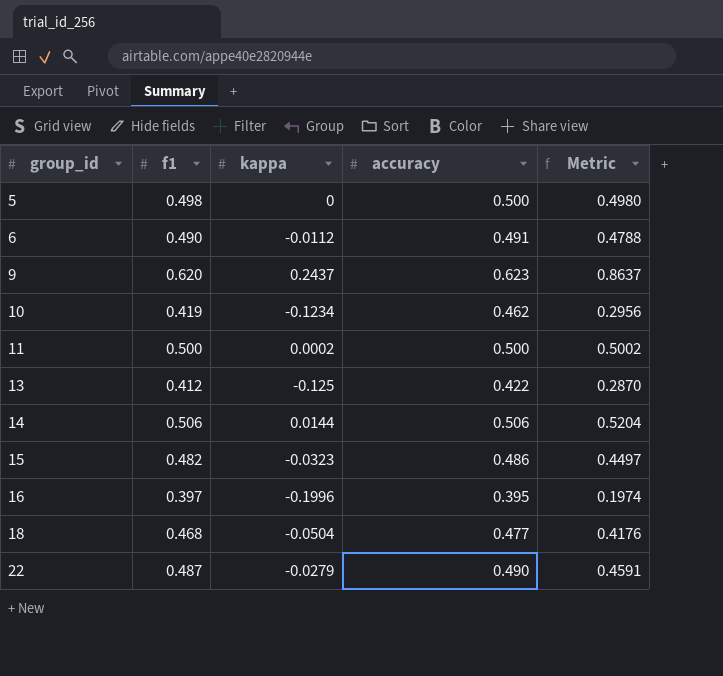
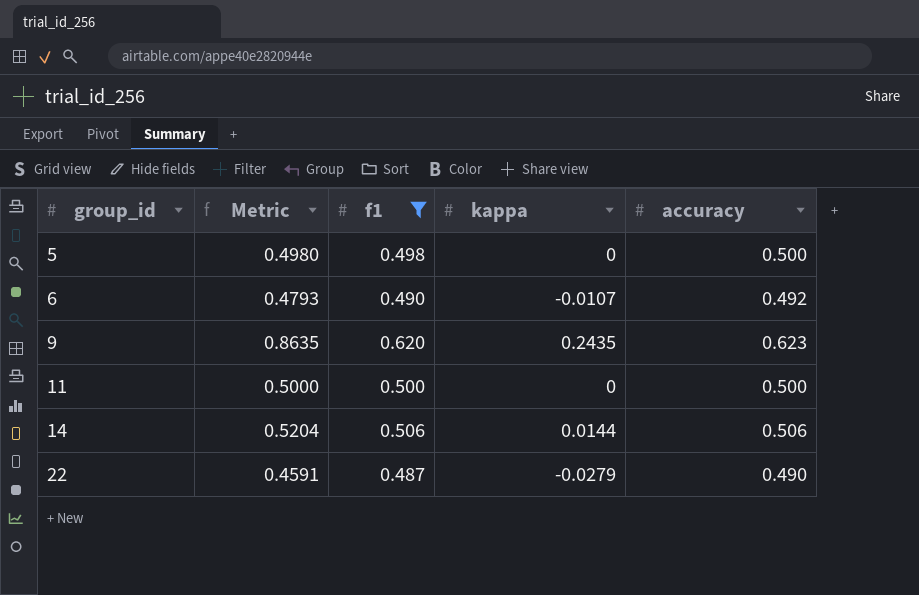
filter: none -> f1 >= 0.487
column Metric | position: 5 -> 2
6 | Metric: 0.4788 -> 0.4793
6 | kappa: -0.0112 -> -0.0107
6 | accuracy: 0.491 -> 0.492
9 | Metric: 0.8637 -> 0.8635
9 | kappa: 0.2437 -> 0.2435
11 | Metric: 0.5002 -> 0.5000
11 | kappa: 0.0002 -> 0

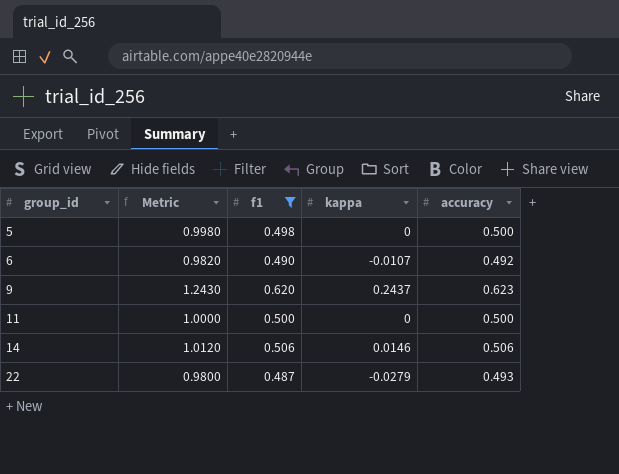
column Metric | formula: [f1] + [kappa] -> [f1] + [accuracy]
9 | kappa: 0.2435 -> 0.2437
14 | kappa: 0.0144 -> 0.0146
22 | accuracy: 0.490 -> 0.493

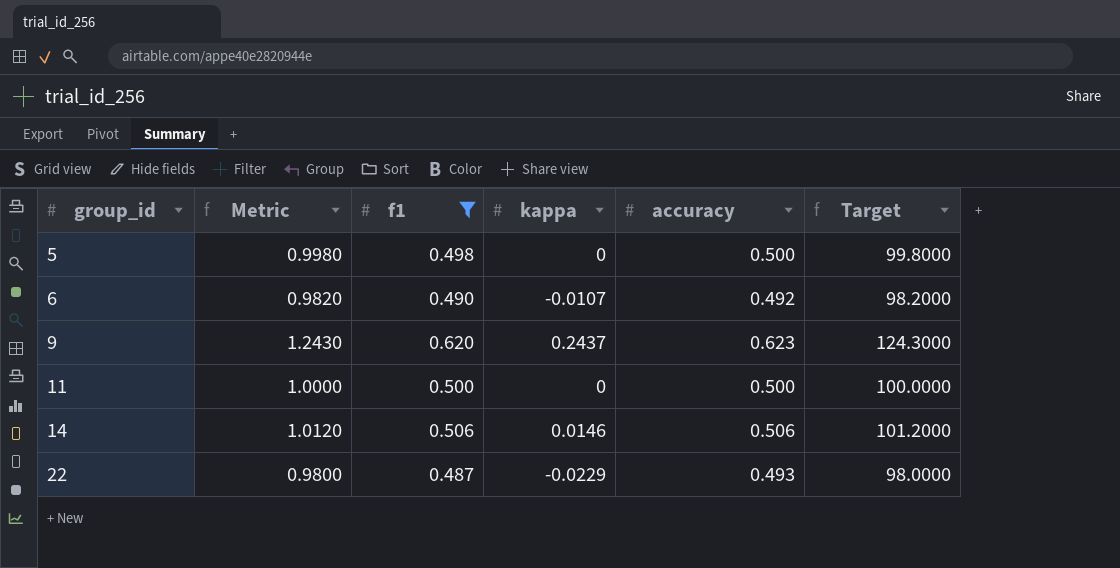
column Target | formula: none -> [Metric] * 100
22 | kappa: -0.0279 -> -0.0229

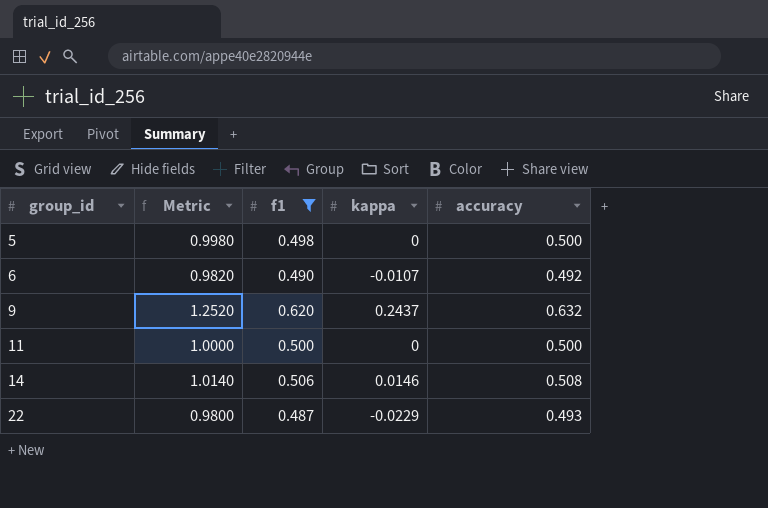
column Target | formula: [Metric] * 100 -> none
9 | Metric: 1.2430 -> 1.2520
9 | accuracy: 0.623 -> 0.632
14 | Metric: 1.0120 -> 1.0140
14 | accuracy: 0.506 -> 0.508

